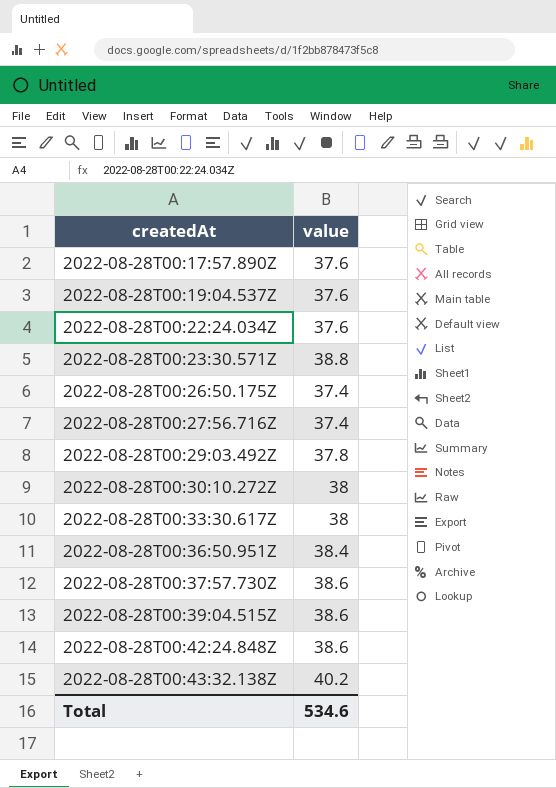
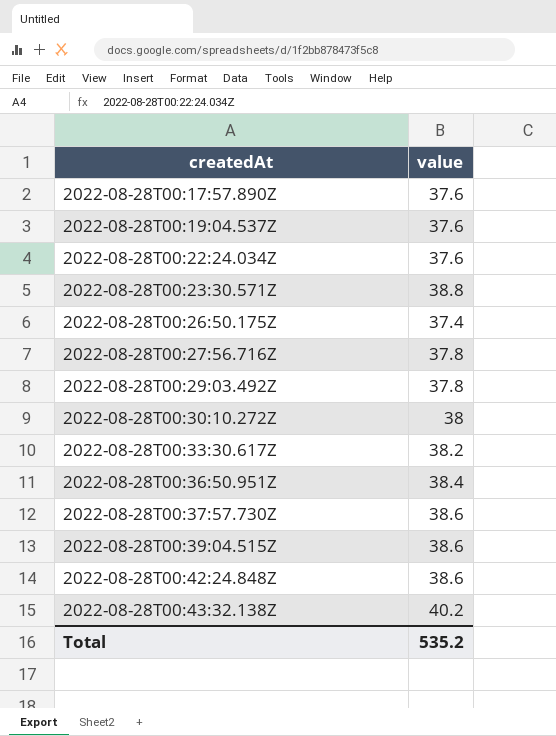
2022-08-28T00:27:56.716Z | value: 37.4 -> 37.8
2022-08-28T00:33:30.617Z | value: 38 -> 38.2
Total | value: 534.6 -> 535.2

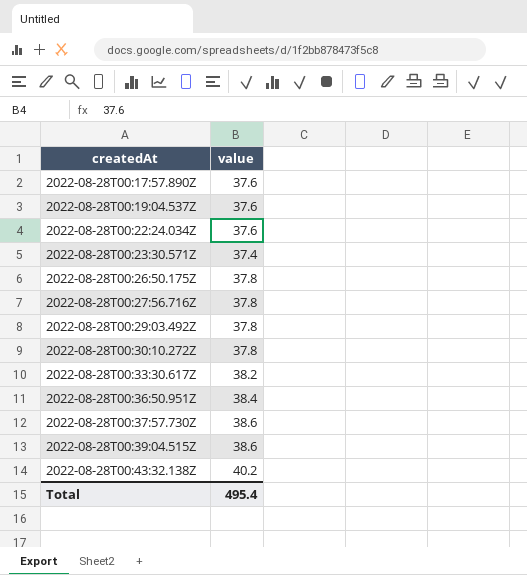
row 2022-08-28T00:42:24.848Z: 38.6 -> none
2022-08-28T00:23:30.571Z | value: 38.8 -> 37.4
2022-08-28T00:26:50.175Z | value: 37.4 -> 37.8
2022-08-28T00:30:10.272Z | value: 38 -> 37.8
Total | value: 535.2 -> 495.4

